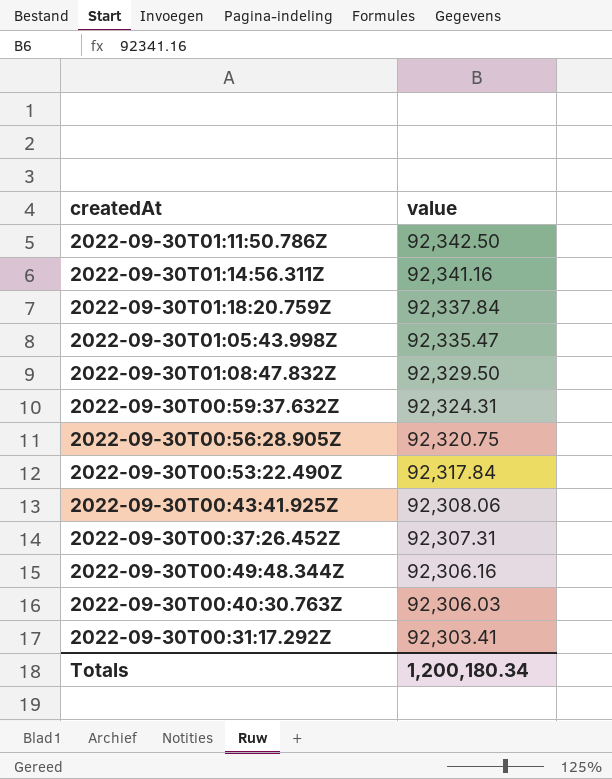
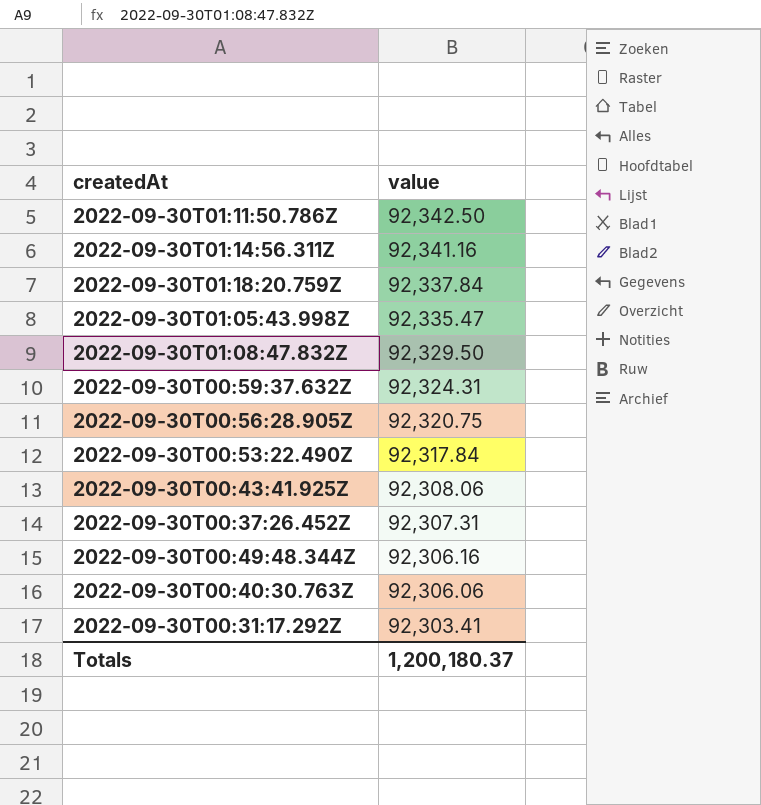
2022-09-30T00:40:30.763Z | value: 92,306.03 -> 92,306.06
Totals | value: 1,200,180.34 -> 1,200,180.37

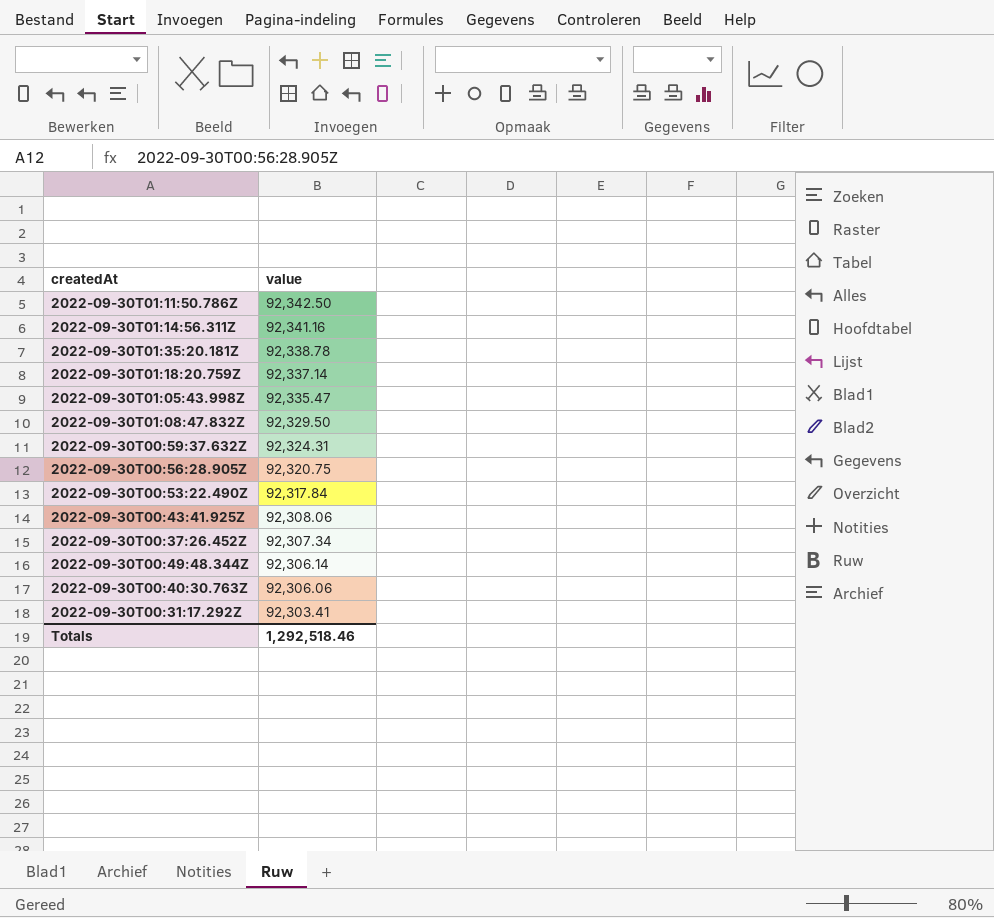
row 2022-09-30T01:35:20.181Z: none -> 92,338.78
2022-09-30T01:18:20.759Z | value: 92,337.84 -> 92,337.14
2022-09-30T00:37:26.452Z | value: 92,307.31 -> 92,307.34
2022-09-30T00:49:48.344Z | value: 92,306.16 -> 92,306.14
Totals | value: 1,200,180.37 -> 1,292,518.46

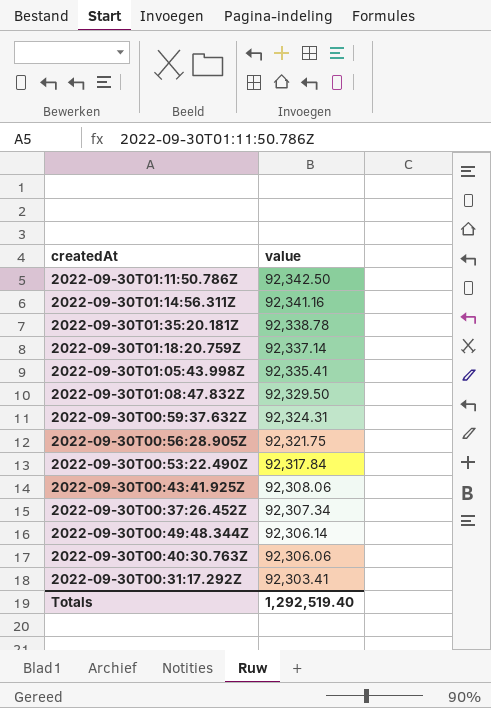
2022-09-30T01:05:43.998Z | value: 92,335.47 -> 92,335.41
2022-09-30T00:56:28.905Z | value: 92,320.75 -> 92,321.75
Totals | value: 1,292,518.46 -> 1,292,519.40

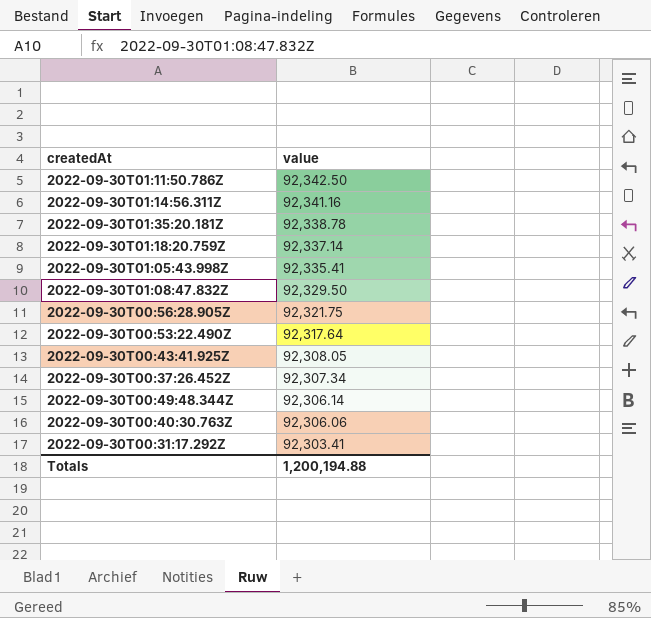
row 2022-09-30T00:59:37.632Z: 92,324.31 -> none
2022-09-30T00:53:22.490Z | value: 92,317.84 -> 92,317.64
2022-09-30T00:43:41.925Z | value: 92,308.06 -> 92,308.05
Totals | value: 1,292,519.40 -> 1,200,194.88

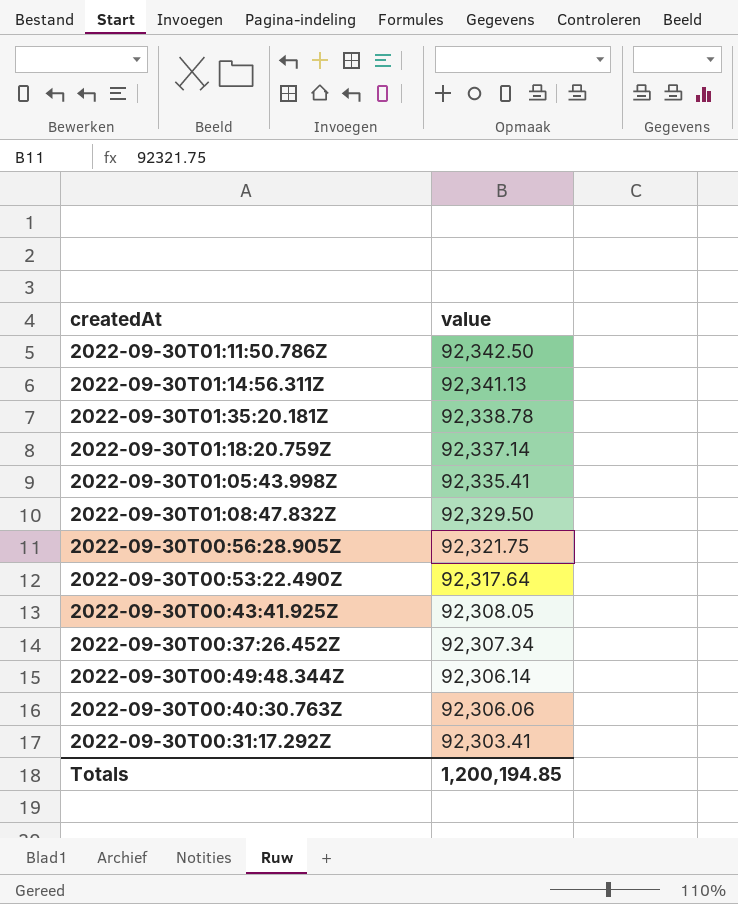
2022-09-30T01:14:56.311Z | value: 92,341.16 -> 92,341.13
Totals | value: 1,200,194.88 -> 1,200,194.85

